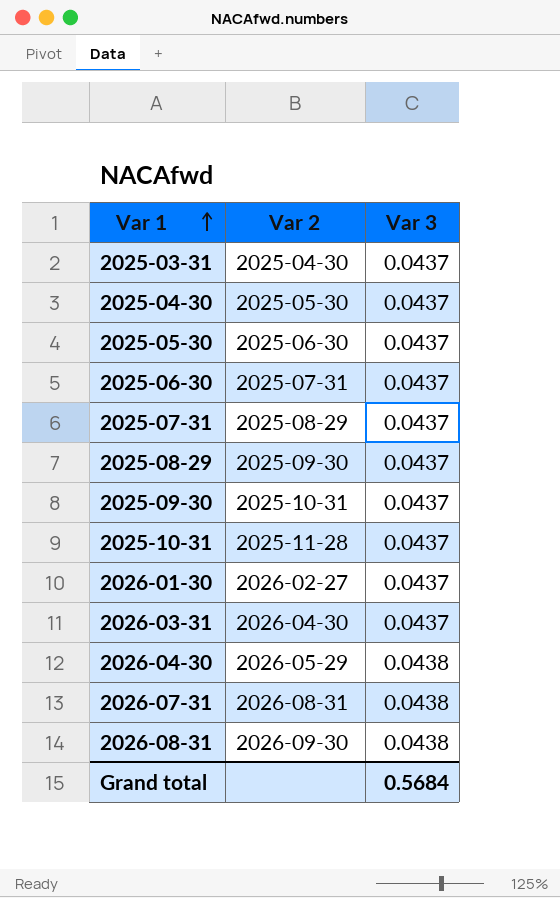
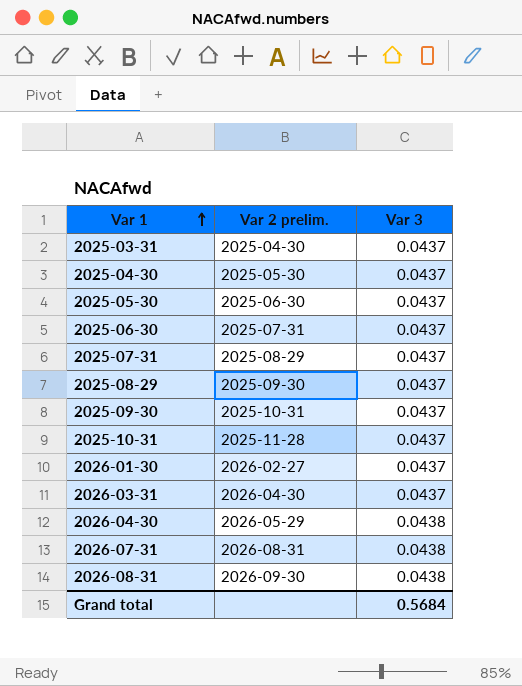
column name: Var 2 -> Var 2 prelim.

